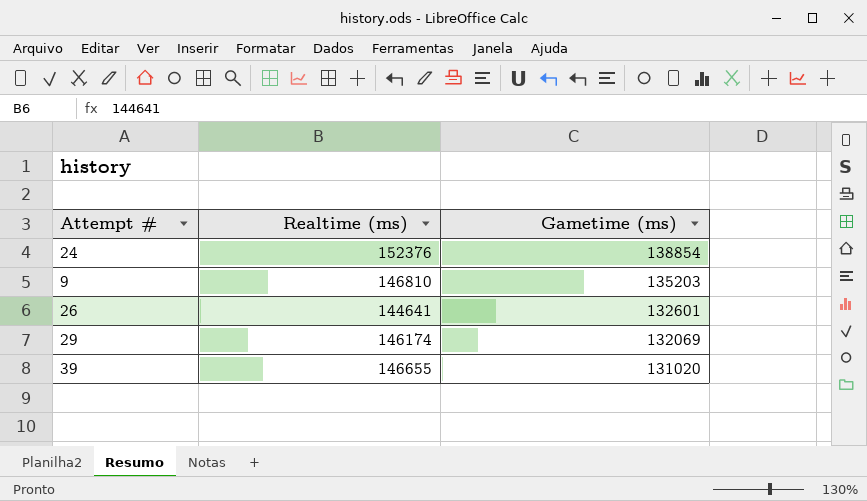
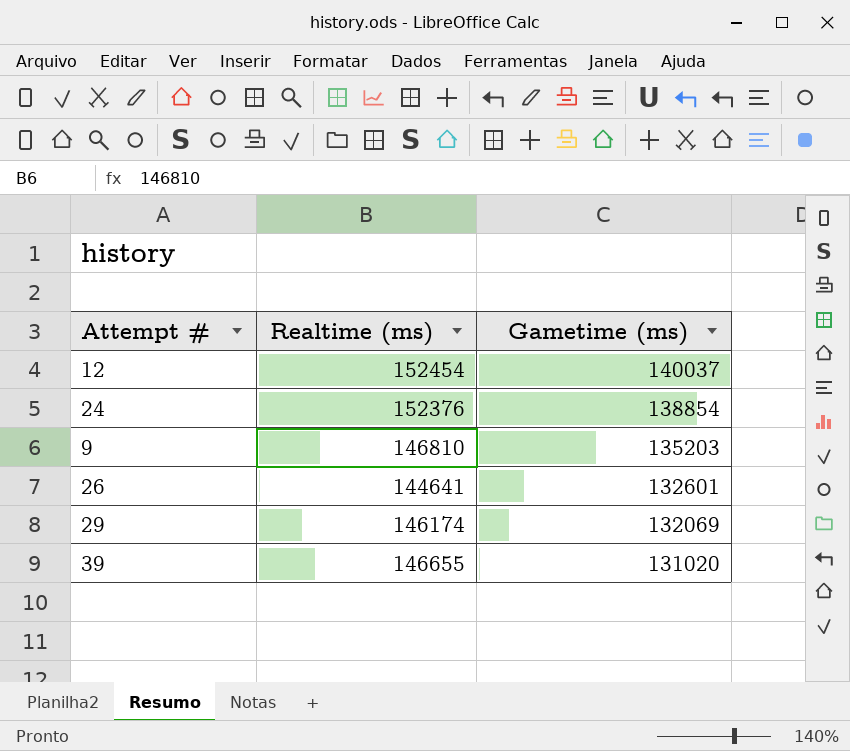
row 12: none -> 152454 | 140037

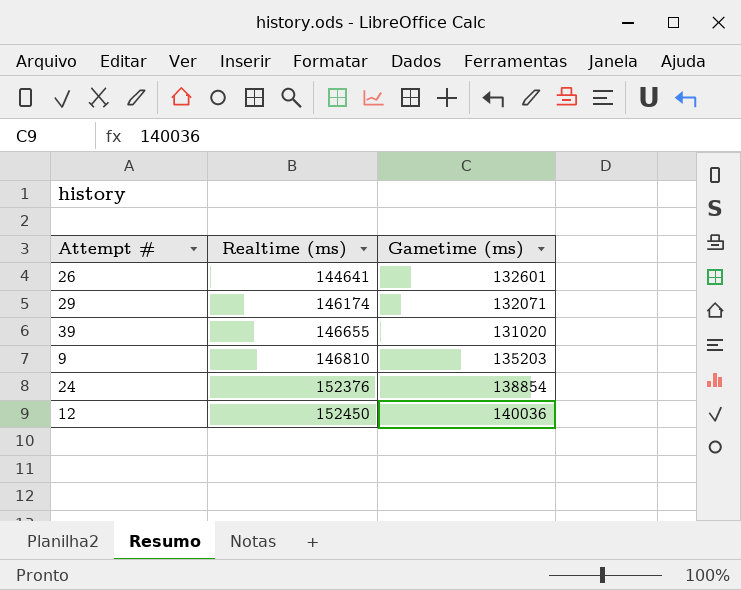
row order: Gametime (ms) descending -> Realtime (ms) ascending
29 | Gametime (ms): 132069 -> 132071
12 | Realtime (ms): 152454 -> 152450
12 | Gametime (ms): 140037 -> 140036

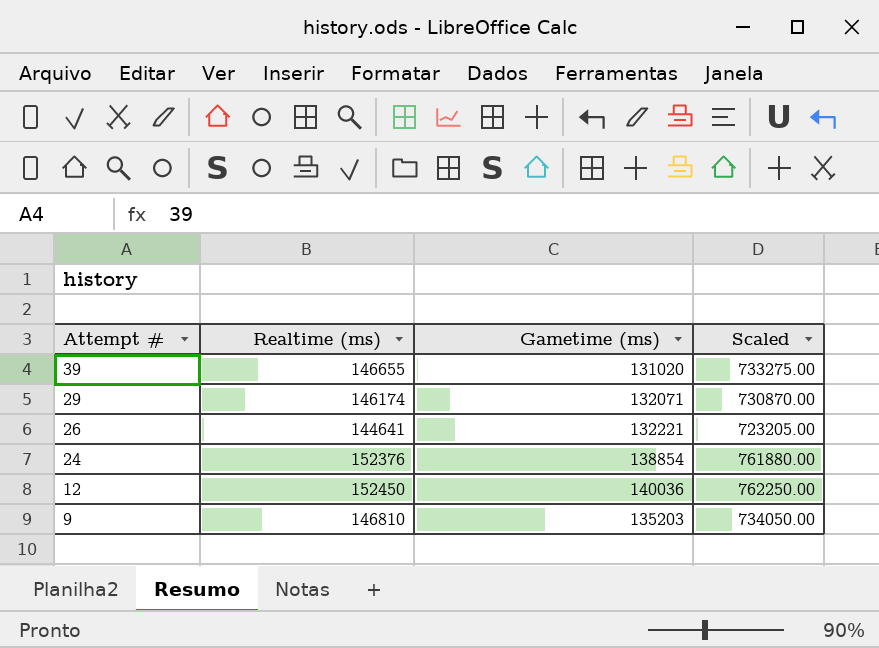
row order: Realtime (ms) ascending -> Attempt # descending
column Scaled | formula: none -> [Realtime (ms)] * 5
26 | Gametime (ms): 132601 -> 132221

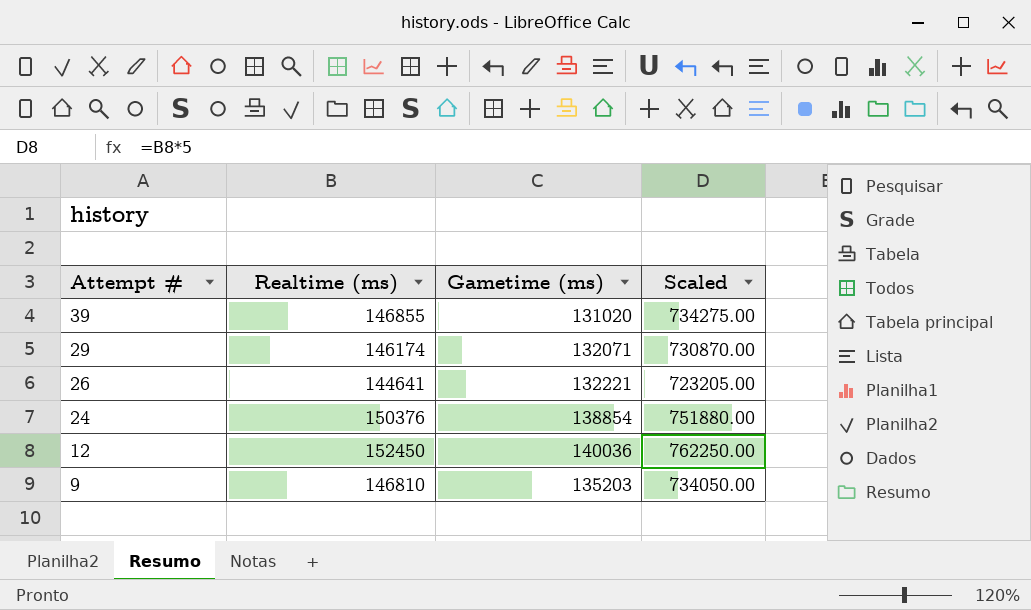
39 | Realtime (ms): 146655 -> 146855
39 | Scaled: 733275.00 -> 734275.00
24 | Realtime (ms): 152376 -> 150376
24 | Scaled: 761880.00 -> 751880.00

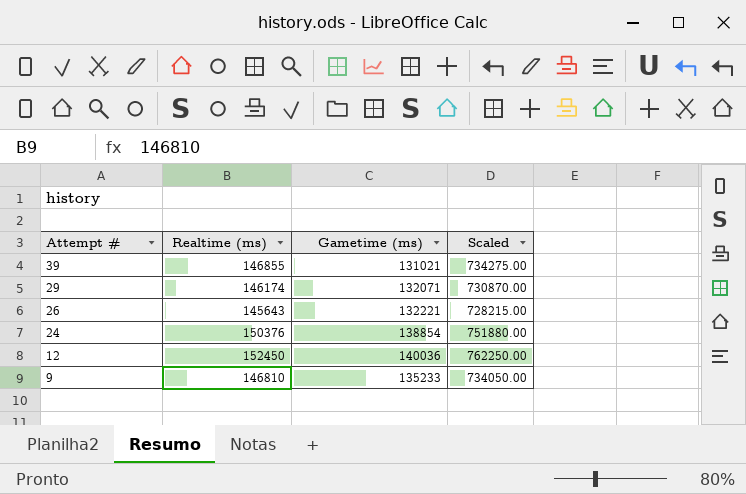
39 | Gametime (ms): 131020 -> 131021
26 | Realtime (ms): 144641 -> 145643
26 | Scaled: 723205.00 -> 728215.00
9 | Gametime (ms): 135203 -> 135233

